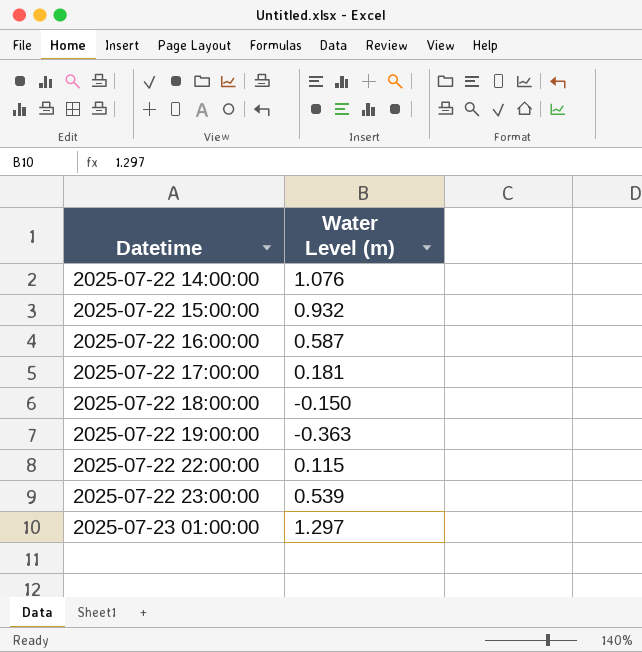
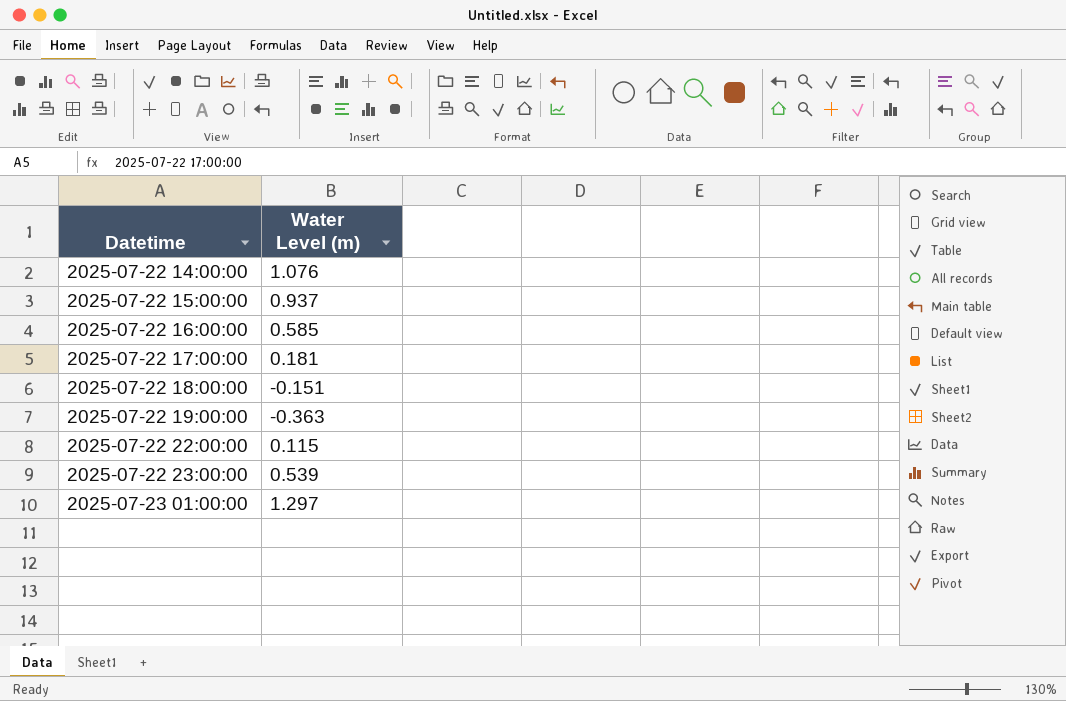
2025-07-22 15:00:00 | Water Level (m): 0.932 -> 0.937
2025-07-22 16:00:00 | Water Level (m): 0.587 -> 0.585
2025-07-22 18:00:00 | Water Level (m): -0.150 -> -0.151

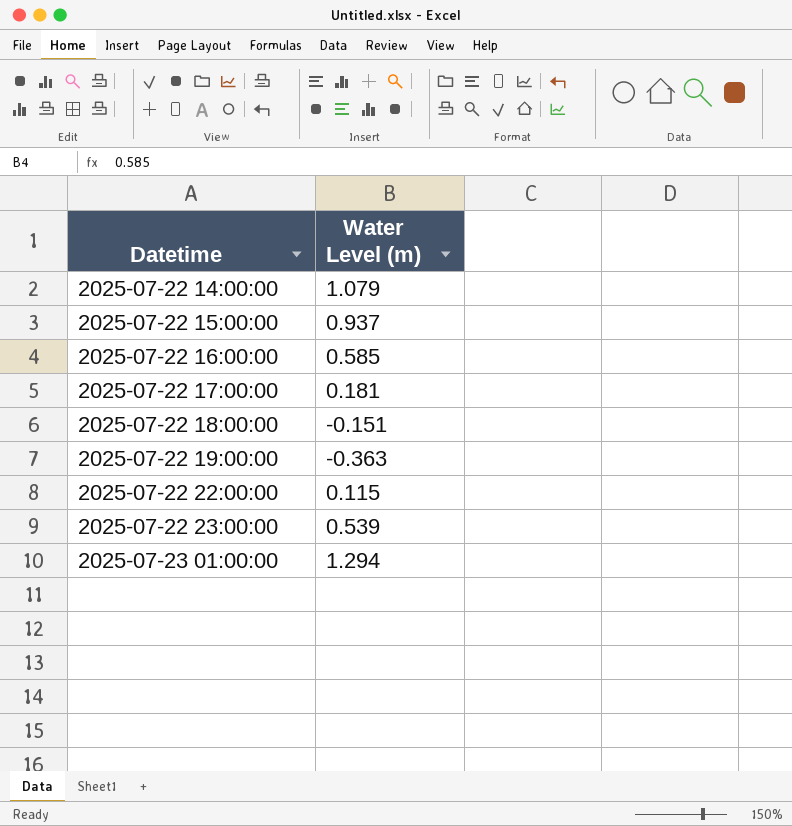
2025-07-22 14:00:00 | Water Level (m): 1.076 -> 1.079
2025-07-23 01:00:00 | Water Level (m): 1.297 -> 1.294

